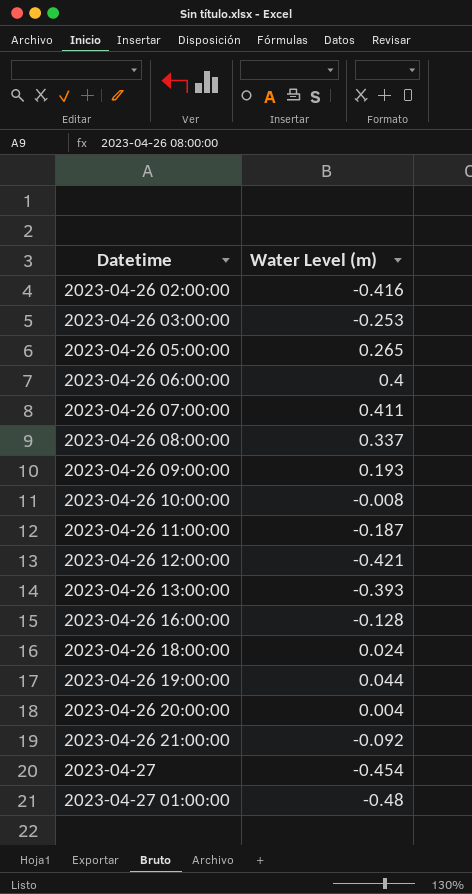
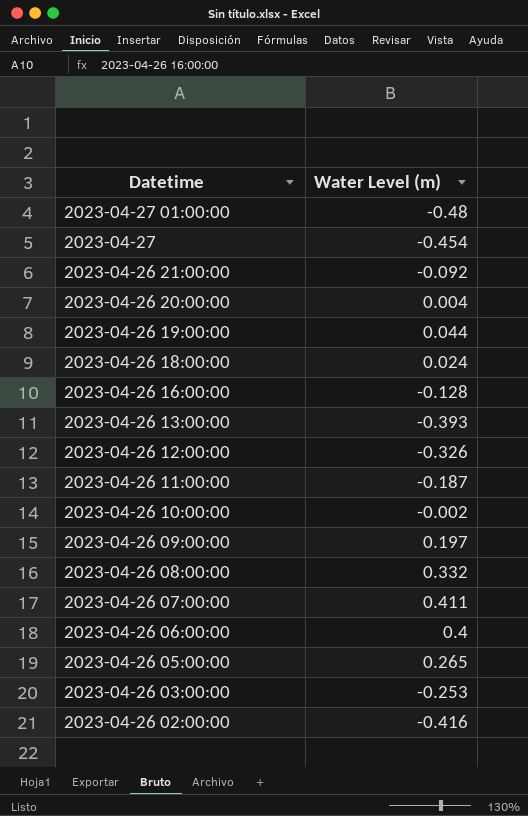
row order: Datetime ascending -> Datetime descending
2023-04-26 12:00:00 | Water Level (m): -0.421 -> -0.326
2023-04-26 10:00:00 | Water Level (m): -0.008 -> -0.002
2023-04-26 09:00:00 | Water Level (m): 0.193 -> 0.197
2023-04-26 08:00:00 | Water Level (m): 0.337 -> 0.332

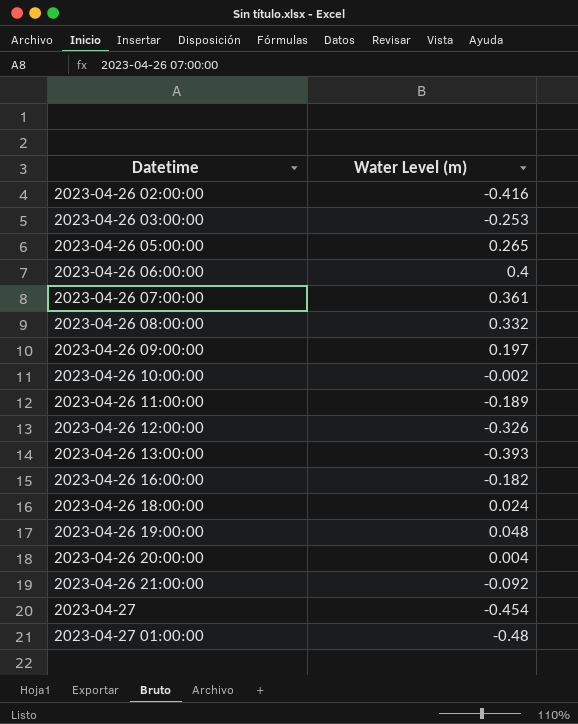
row order: Datetime descending -> Datetime ascending
2023-04-26 07:00:00 | Water Level (m): 0.411 -> 0.361
2023-04-26 11:00:00 | Water Level (m): -0.187 -> -0.189
2023-04-26 16:00:00 | Water Level (m): -0.128 -> -0.182
2023-04-26 19:00:00 | Water Level (m): 0.044 -> 0.048

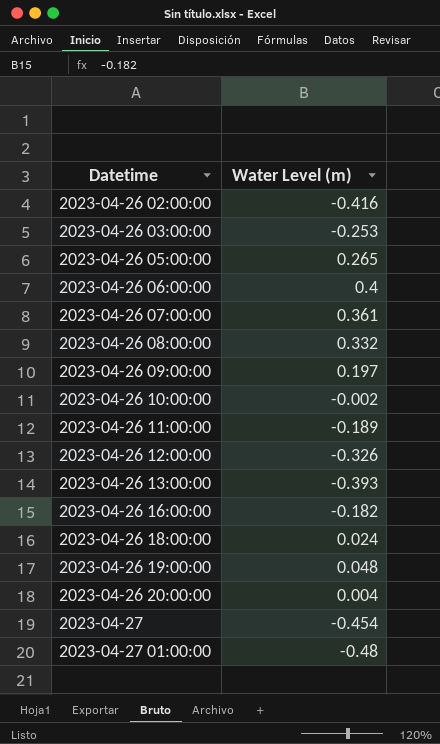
row 2023-04-26 21:00:00: -0.092 -> none

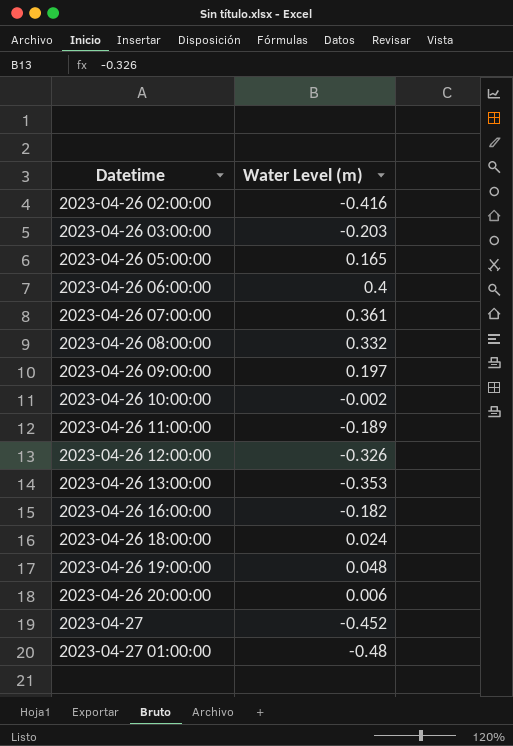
2023-04-26 03:00:00 | Water Level (m): -0.253 -> -0.203
2023-04-26 05:00:00 | Water Level (m): 0.265 -> 0.165
2023-04-26 13:00:00 | Water Level (m): -0.393 -> -0.353
2023-04-26 20:00:00 | Water Level (m): 0.004 -> 0.006
2023-04-27 | Water Level (m): -0.454 -> -0.452

